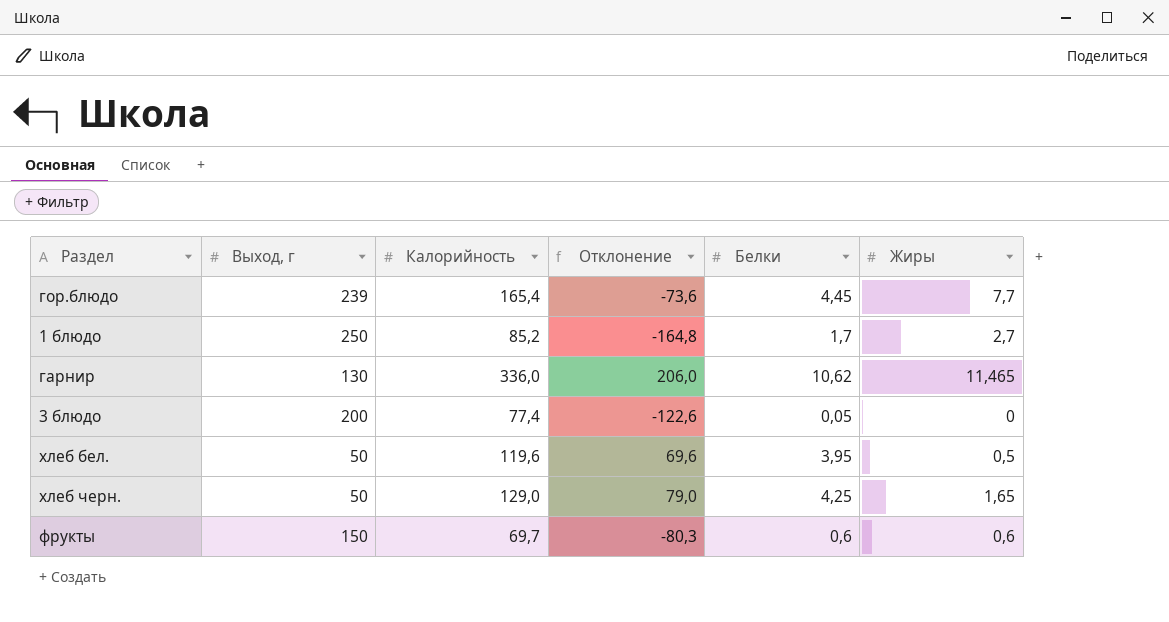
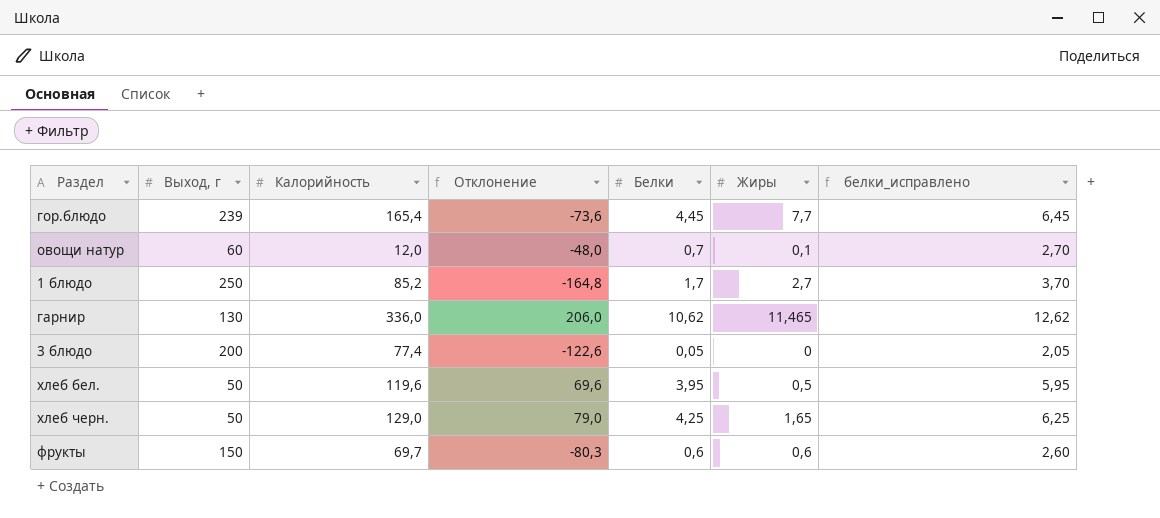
column белки_исправлено | formula: none -> [Белки] + 2
row овощи натур: none -> 60 | 12,0 | -48,0 | 0,7 | 0,1 | 2,70

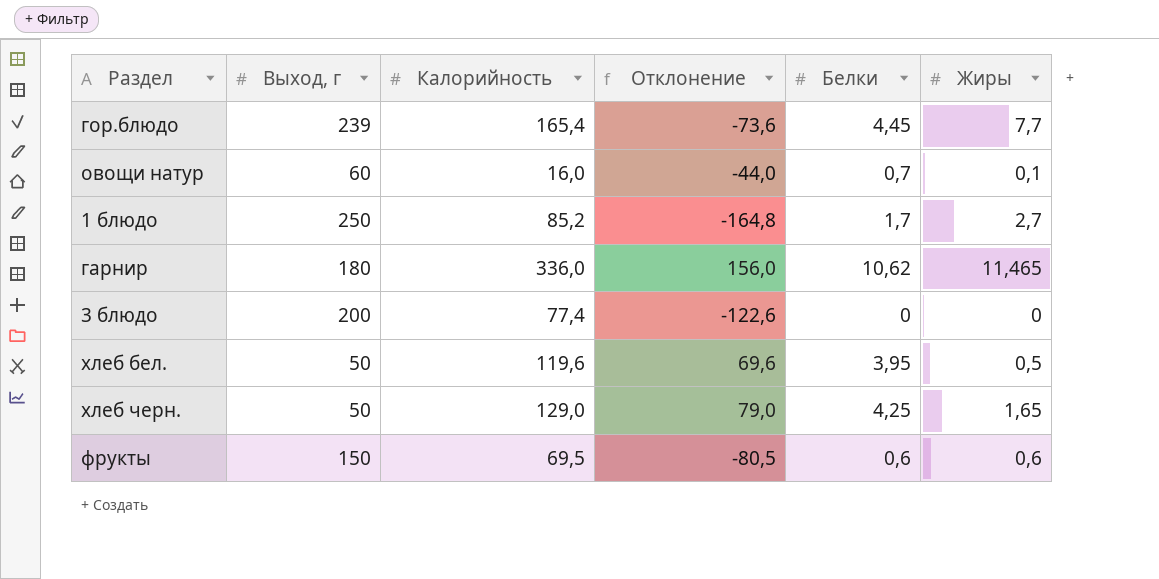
column белки_исправлено | formula: [Белки] + 2 -> none
овощи натур | Калорийность: 12,0 -> 16,0
овощи натур | Отклонение: -48,0 -> -44,0
гарнир | Выход, г: 130 -> 180
гарнир | Отклонение: 206,0 -> 156,0
3 блюдо | Белки: 0,05 -> 0
фрукты | Калорийность: 69,7 -> 69,5
фрукты | Отклонение: -80,3 -> -80,5

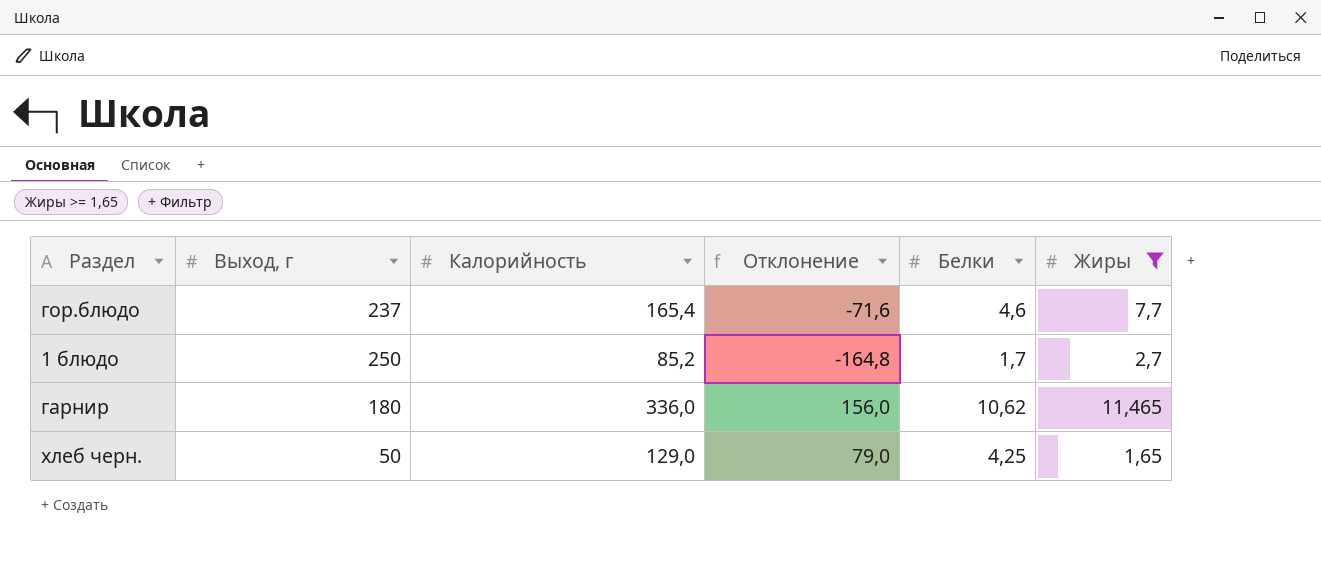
filter: none -> Жиры >= 1,65
гор.блюдо | Выход, г: 239 -> 237
гор.блюдо | Отклонение: -73,6 -> -71,6
гор.блюдо | Белки: 4,45 -> 4,6

